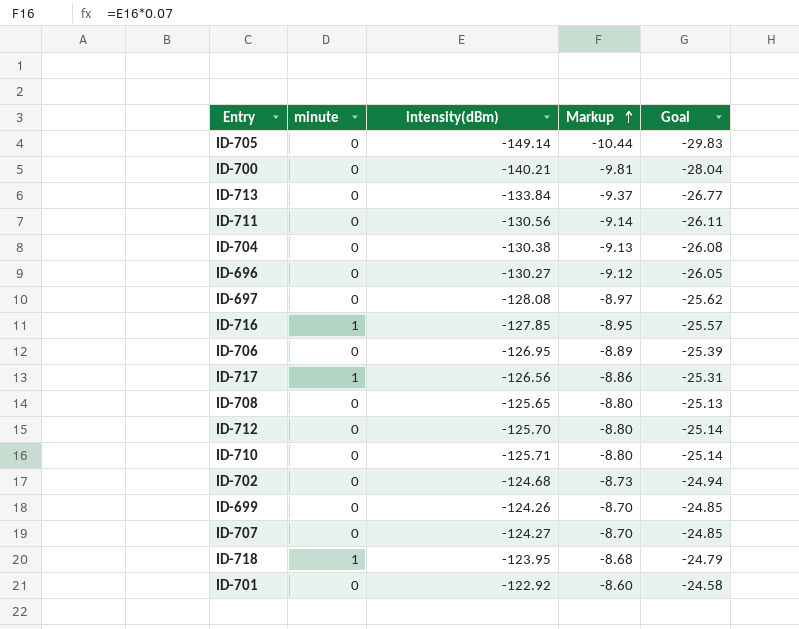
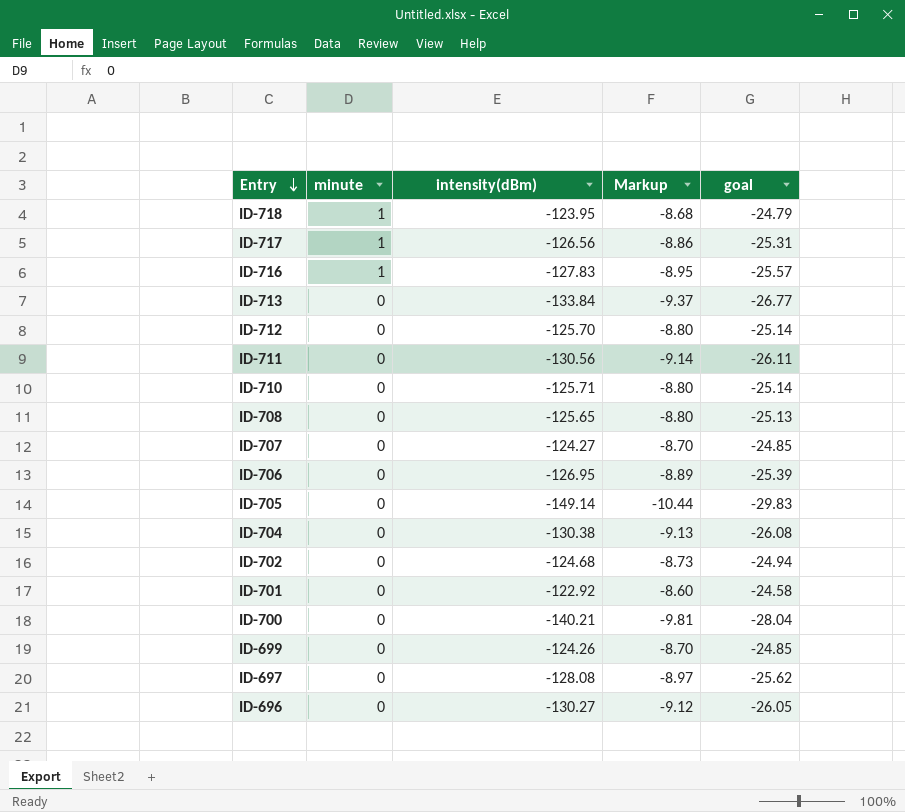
row order: Markup ascending -> Entry descending
column name: Goal -> goal
ID-716 | intensity(dBm): -127.85 -> -127.83

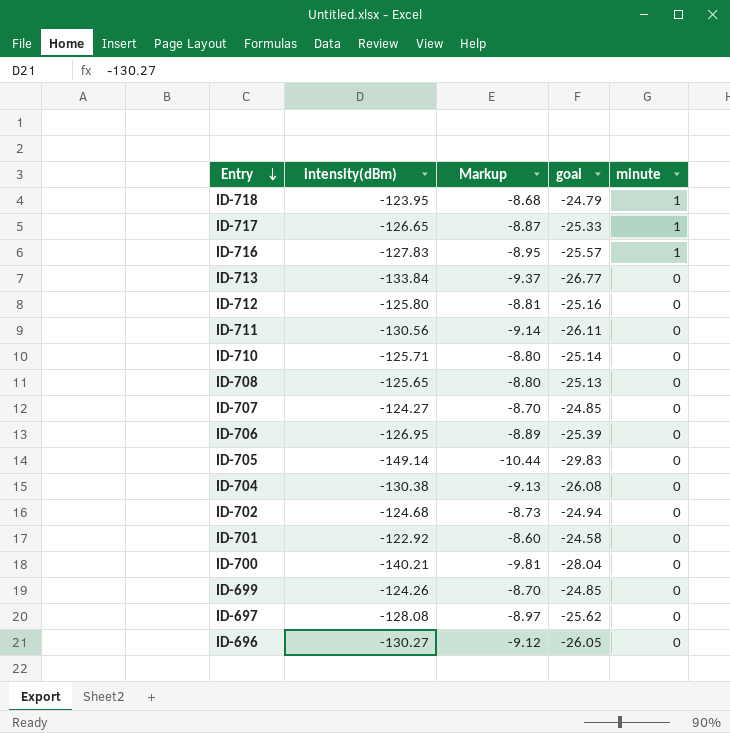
column minute | position: 2 -> 5
ID-717 | intensity(dBm): -126.56 -> -126.65
ID-717 | Markup: -8.86 -> -8.87
ID-717 | goal: -25.31 -> -25.33
ID-712 | intensity(dBm): -125.70 -> -125.80
ID-712 | Markup: -8.80 -> -8.81
ID-712 | goal: -25.14 -> -25.16

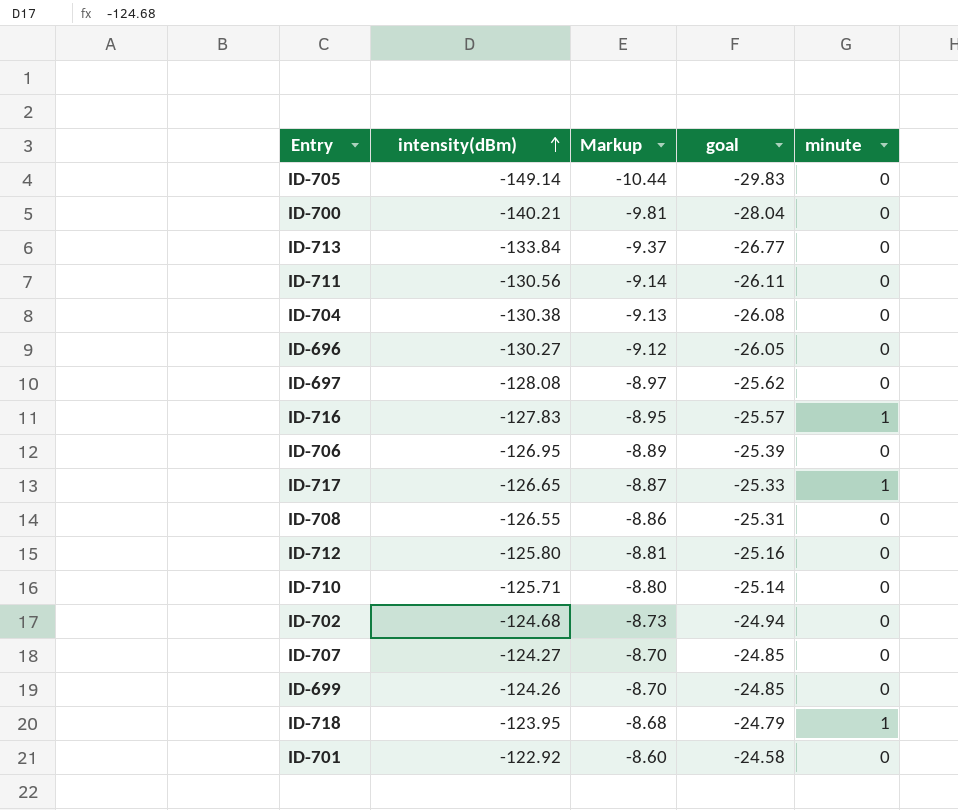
row order: Entry descending -> intensity(dBm) ascending
ID-708 | intensity(dBm): -125.65 -> -126.55
ID-708 | Markup: -8.80 -> -8.86
ID-708 | goal: -25.13 -> -25.31

